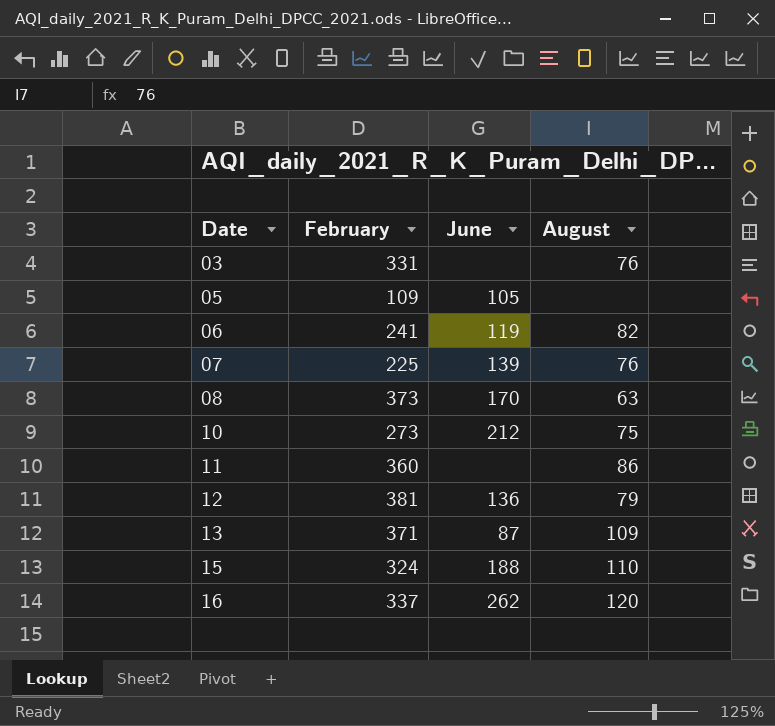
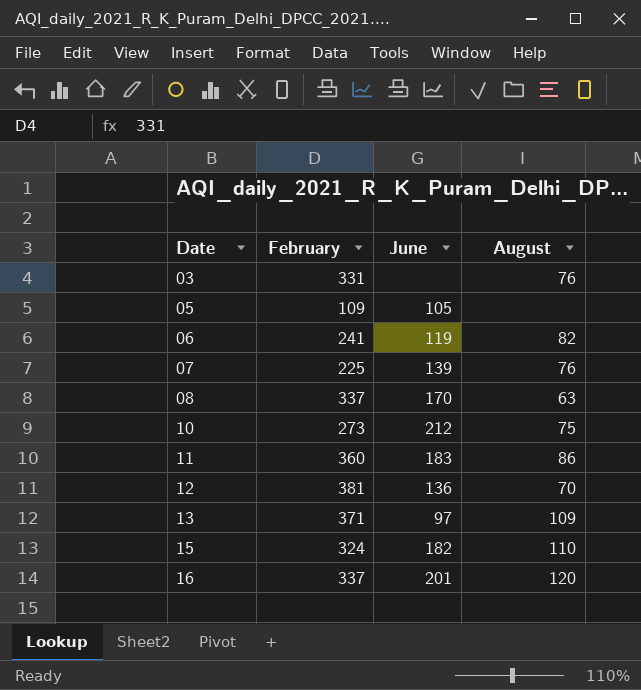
08 | February: 373 -> 337
11 | June: none -> 183
12 | August: 79 -> 70
13 | June: 87 -> 97
15 | June: 188 -> 182
16 | June: 262 -> 201

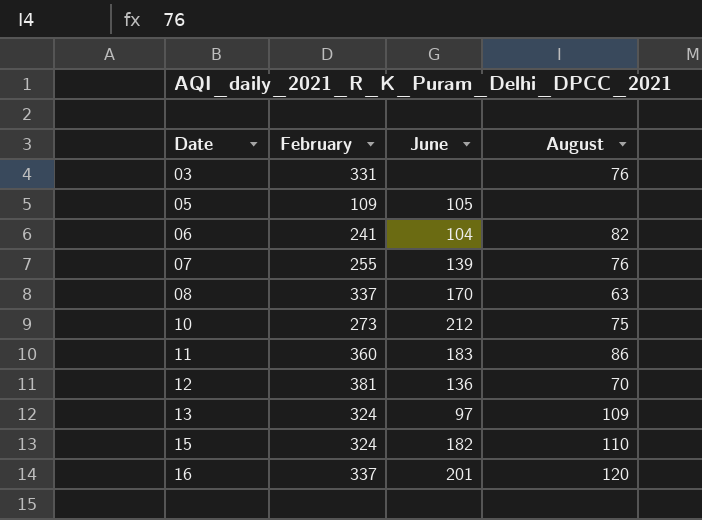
06 | June: 119 -> 104
07 | February: 225 -> 255
13 | February: 371 -> 324

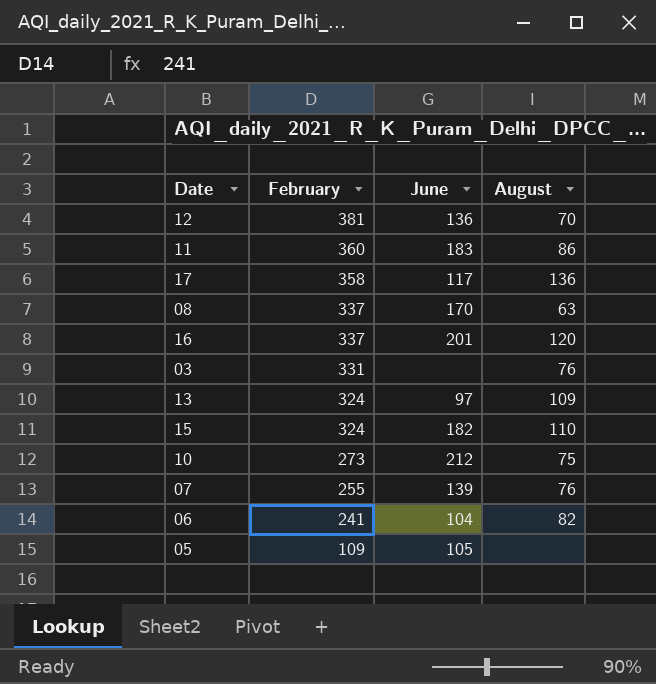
row order: Date ascending -> February descending
row 17: none -> 358 | 117 | 136

